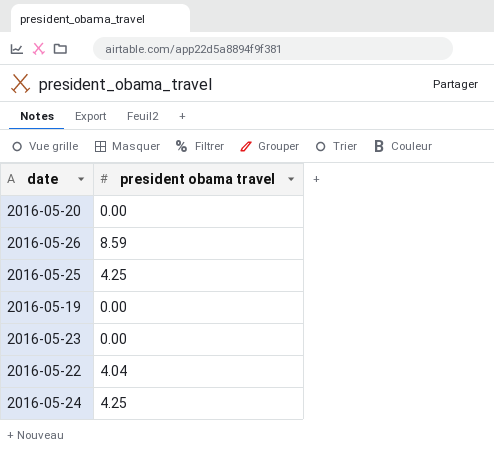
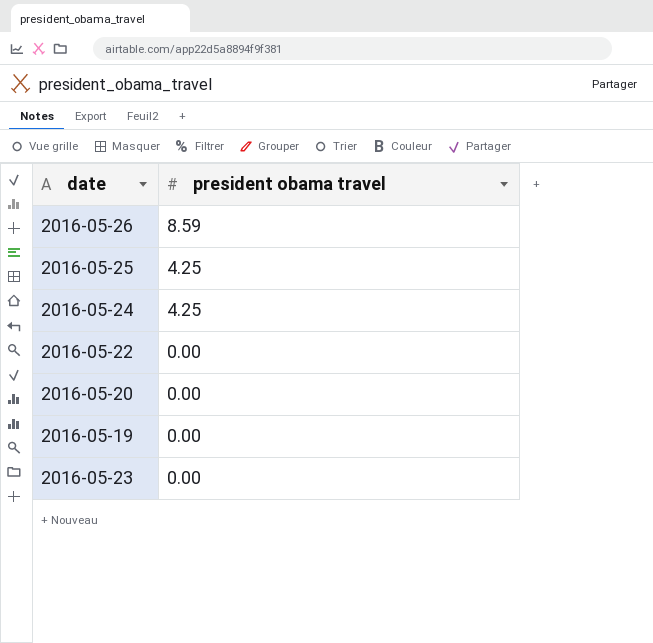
row order: none -> president obama travel descending
2016-05-22 | president obama travel: 4.04 -> 0.00

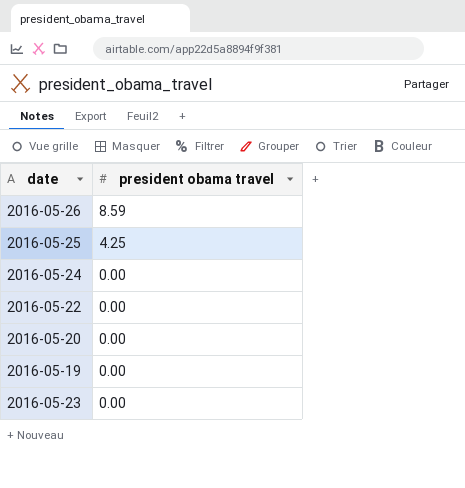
2016-05-24 | president obama travel: 4.25 -> 0.00

